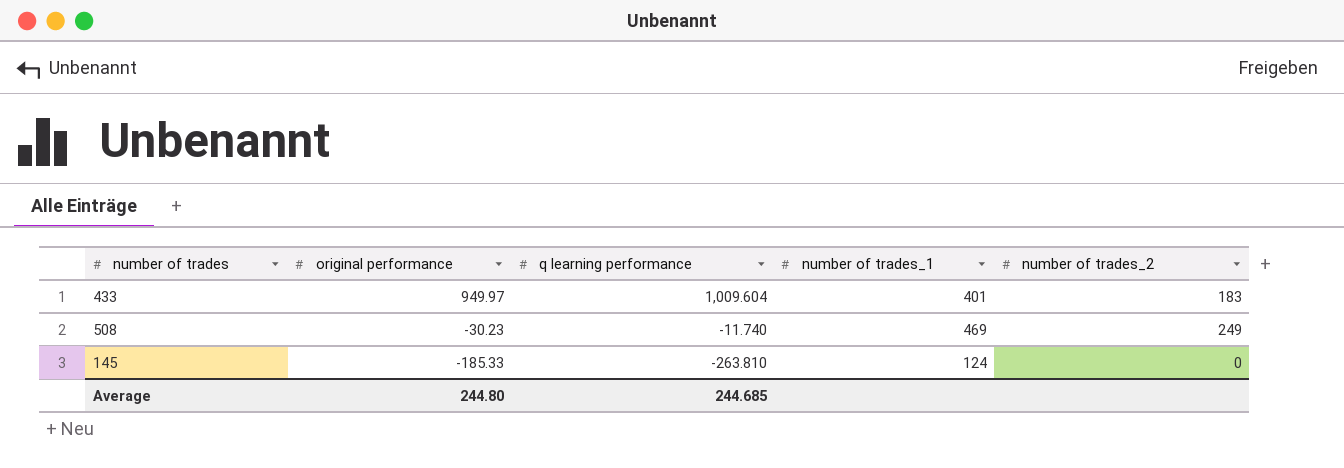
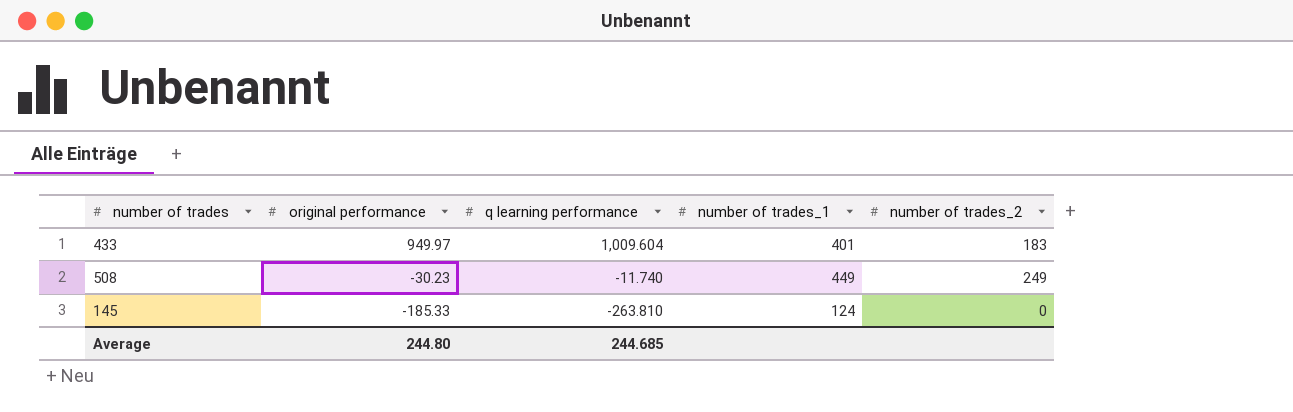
508 | number of trades_1: 469 -> 449

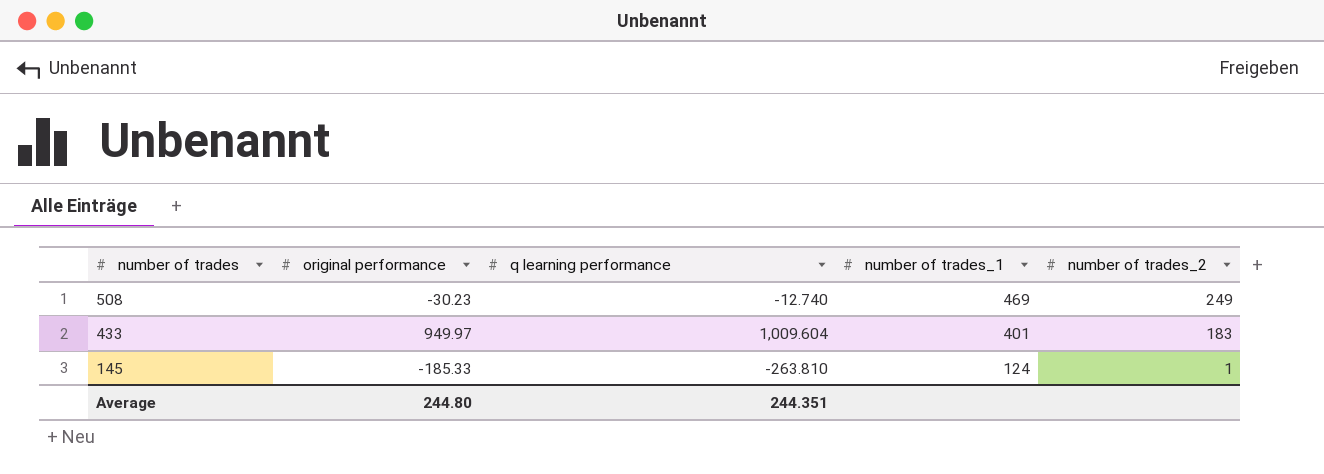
row order: original performance descending -> number of trades descending
508 | q learning performance: -11.740 -> -12.740
508 | number of trades_1: 449 -> 469
145 | number of trades_2: 0 -> 1
Average | q learning performance: 244.685 -> 244.351

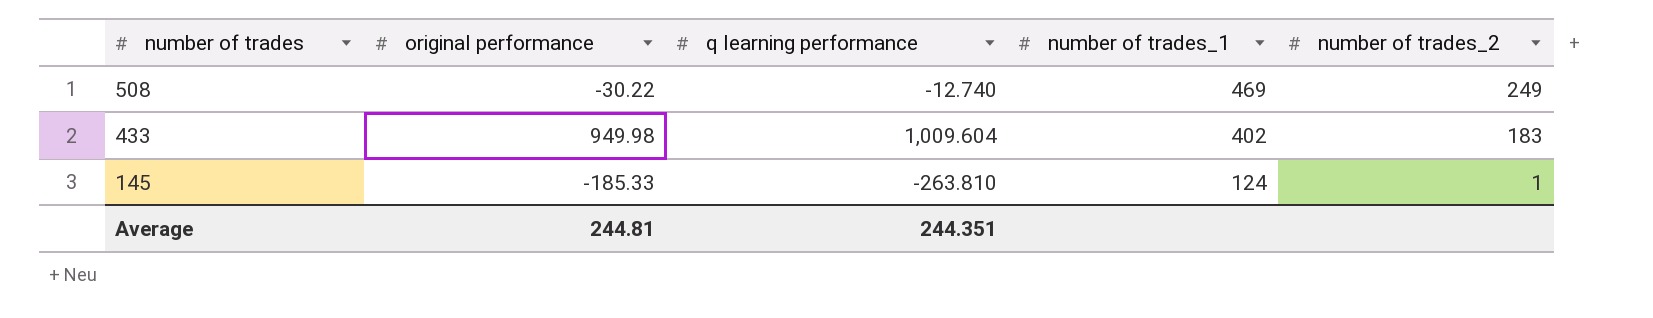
508 | original performance: -30.23 -> -30.22
433 | original performance: 949.97 -> 949.98
433 | number of trades_1: 401 -> 402
Average | original performance: 244.80 -> 244.81

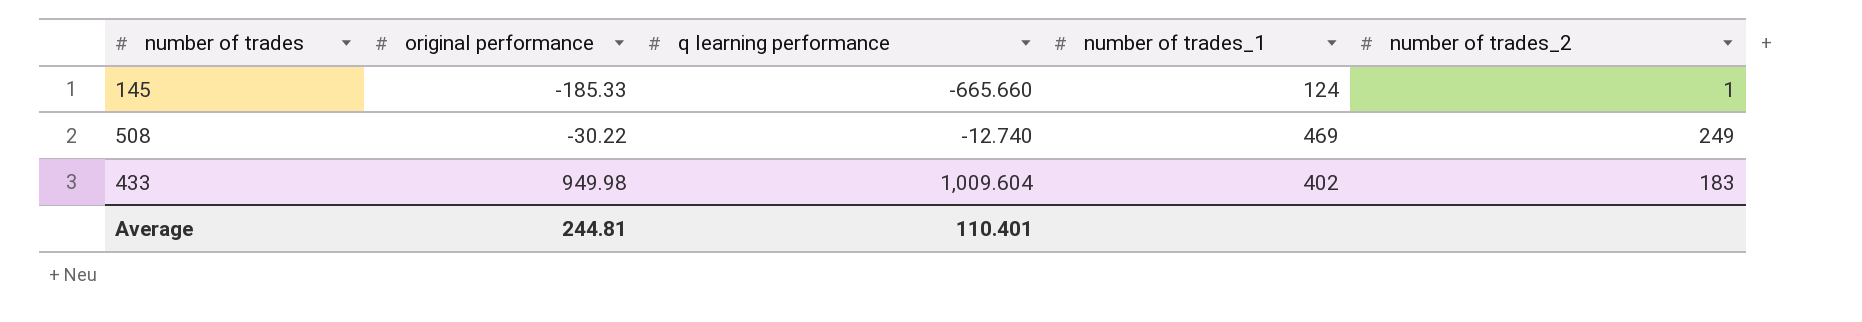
row order: number of trades descending -> original performance ascending
145 | q learning performance: -263.810 -> -665.660
Average | q learning performance: 244.351 -> 110.401

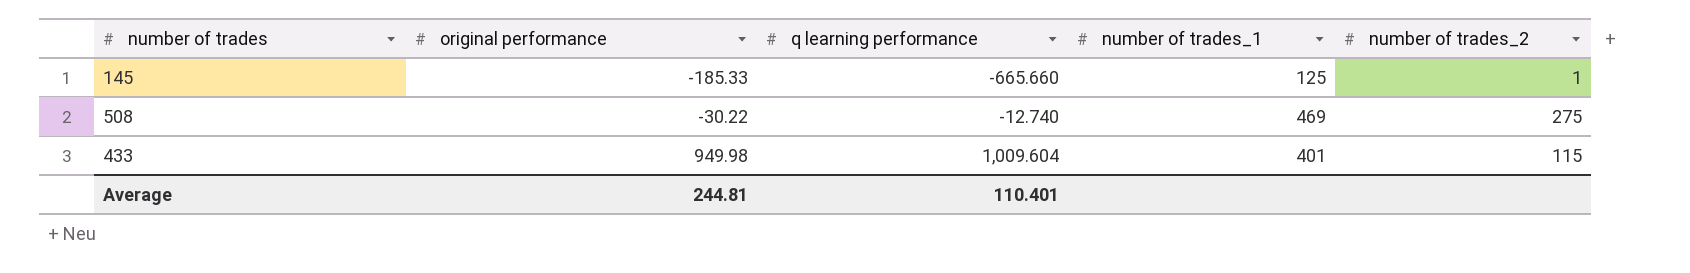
145 | number of trades_1: 124 -> 125
508 | number of trades_2: 249 -> 275
433 | number of trades_1: 402 -> 401
433 | number of trades_2: 183 -> 115

